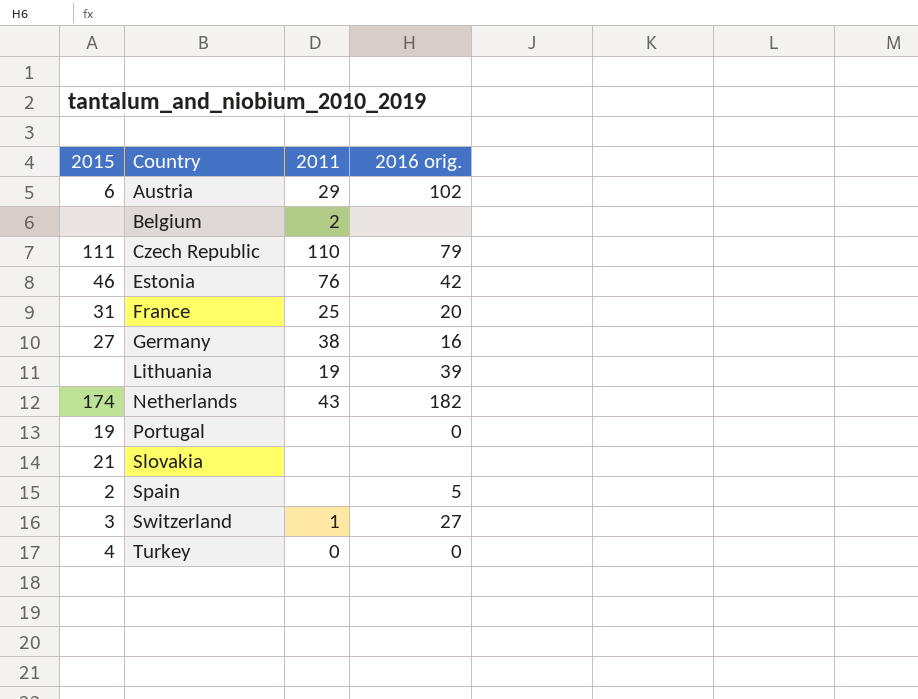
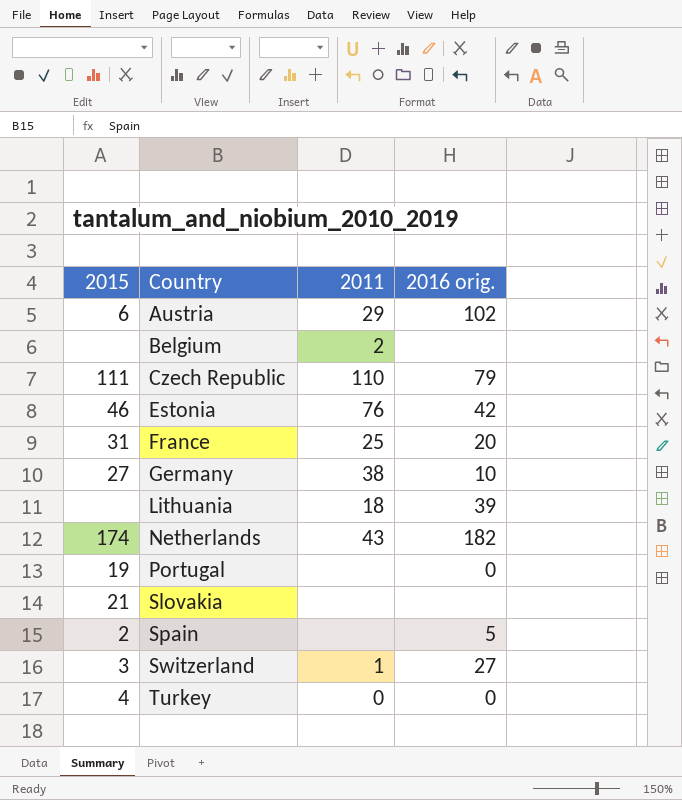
Germany | 2016 orig.: 16 -> 10
Lithuania | 2011: 19 -> 18

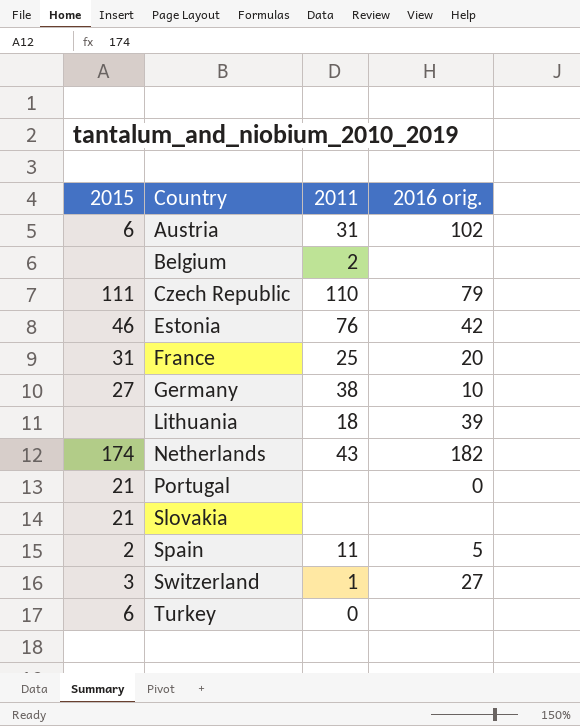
Austria | 2011: 29 -> 31
Portugal | 2015: 19 -> 21
Spain | 2011: none -> 11
Turkey | 2015: 4 -> 6
Turkey | 2016 orig.: 0 -> none

